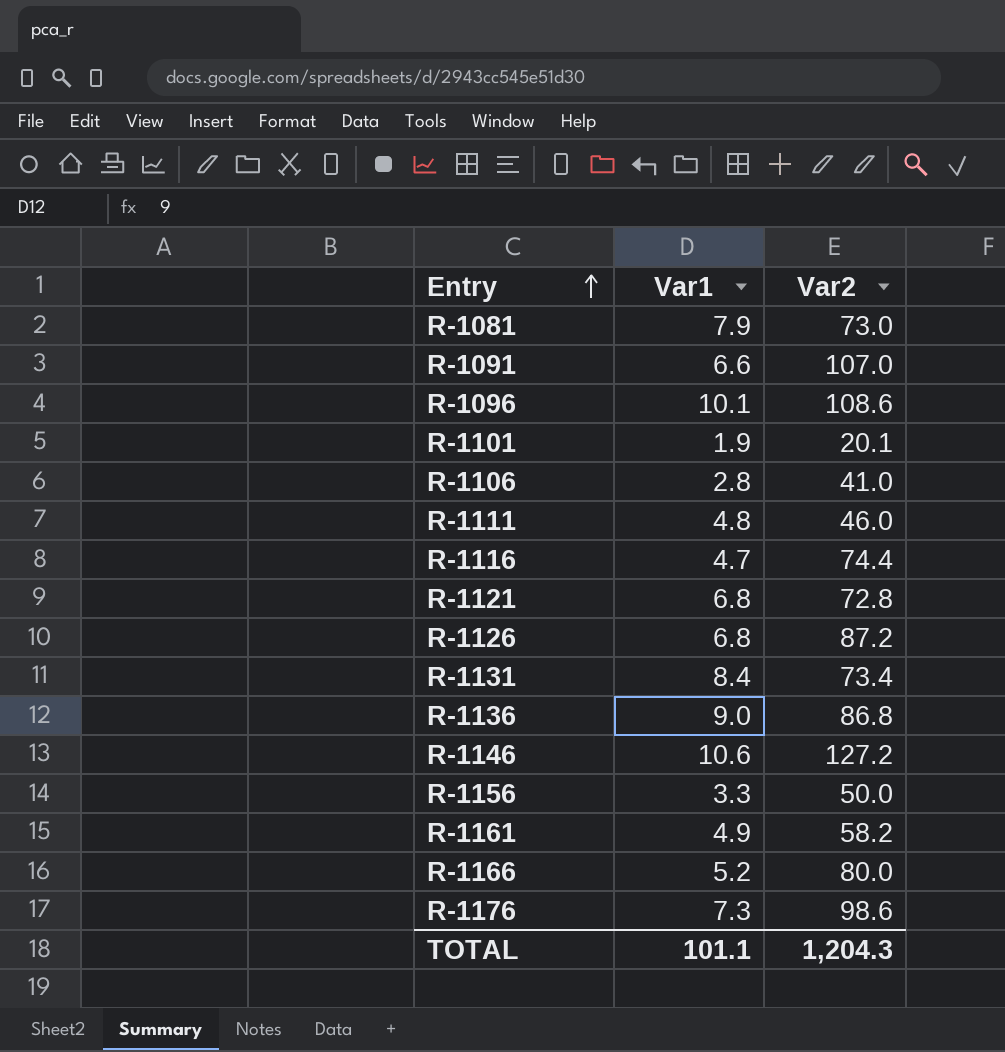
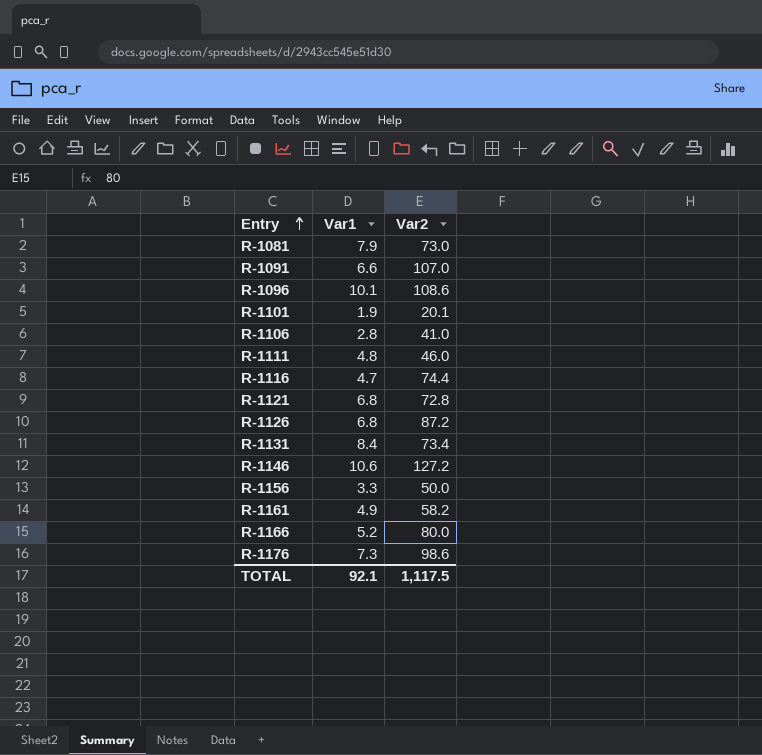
row R-1136: 9.0 | 86.8 -> none
TOTAL | Var1: 101.1 -> 92.1
TOTAL | Var2: 1,204.3 -> 1,117.5

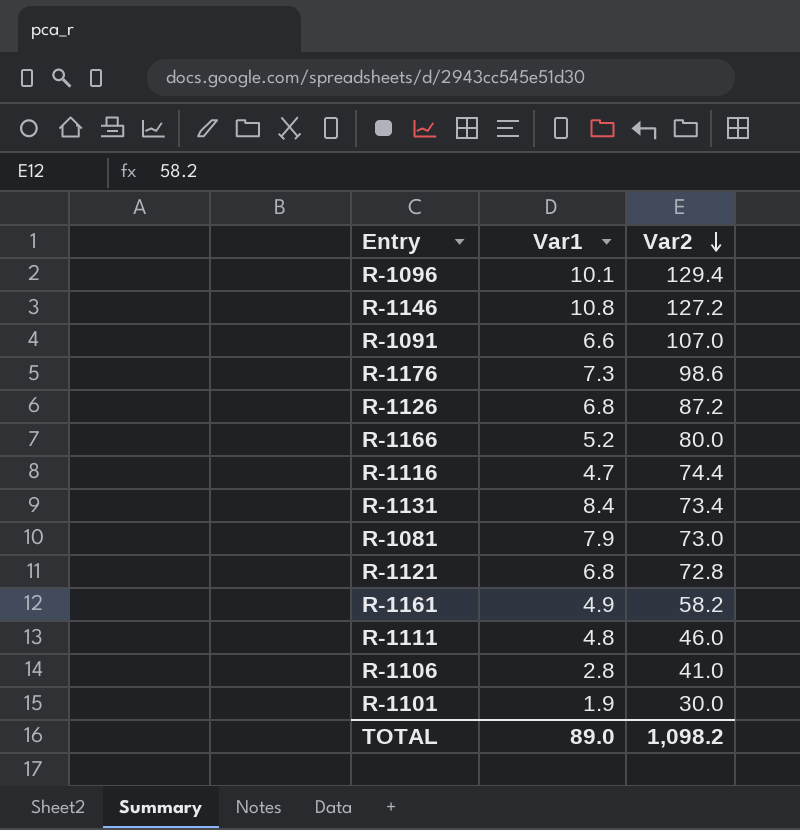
row order: Entry ascending -> Var2 descending
row R-1156: 3.3 | 50.0 -> none
R-1096 | Var2: 108.6 -> 129.4
R-1146 | Var1: 10.6 -> 10.8
R-1101 | Var2: 20.1 -> 30.0
TOTAL | Var1: 92.1 -> 89.0
TOTAL | Var2: 1,117.5 -> 1,098.2

